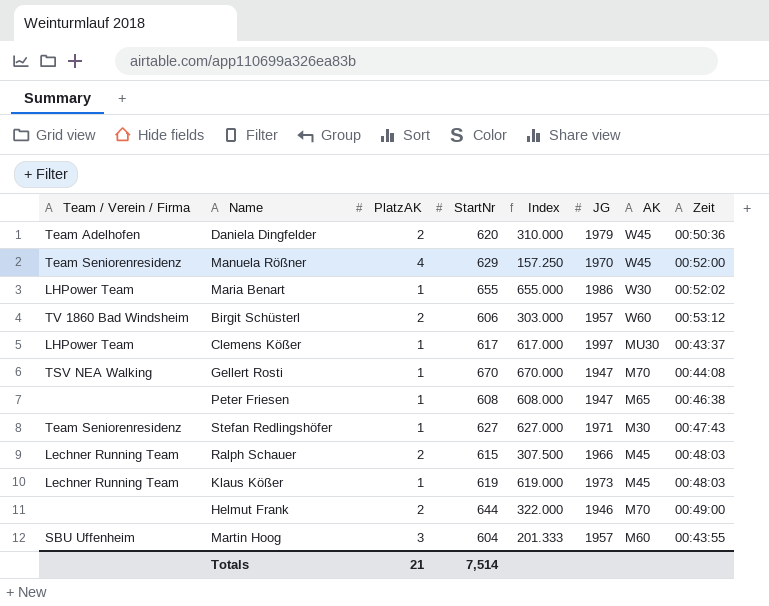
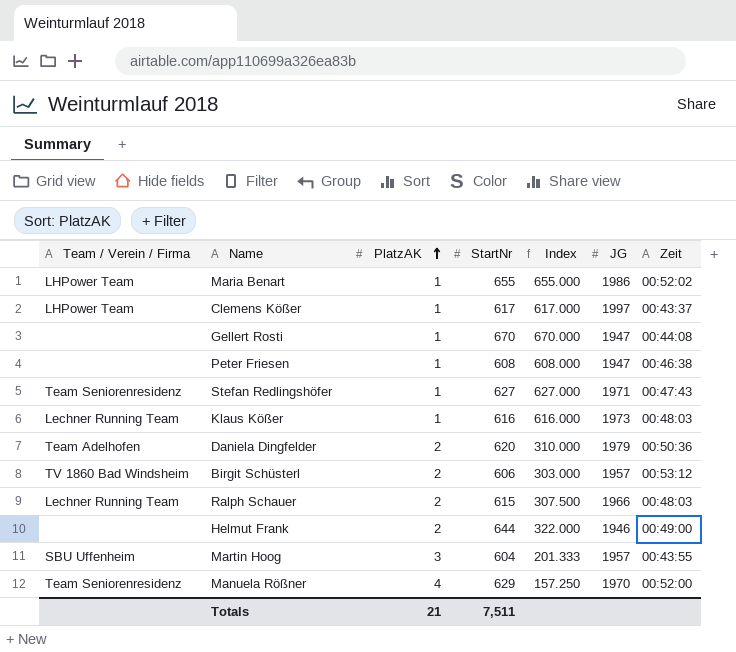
row order: none -> PlatzAK ascending
column AK | position: 7 -> none
Gellert Rosti | Team / Verein / Firma: TSV NEA Walking -> none
Klaus Kößer | StartNr: 619 -> 616
Klaus Kößer | Index: 619.000 -> 616.000
Totals | StartNr: 7,514 -> 7,511

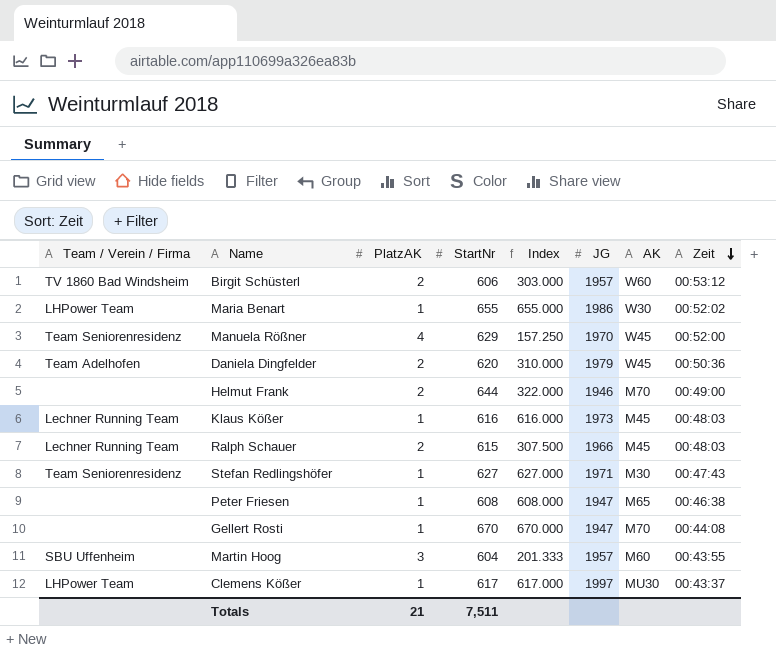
row order: PlatzAK ascending -> Zeit descending
column AK | position: none -> 7

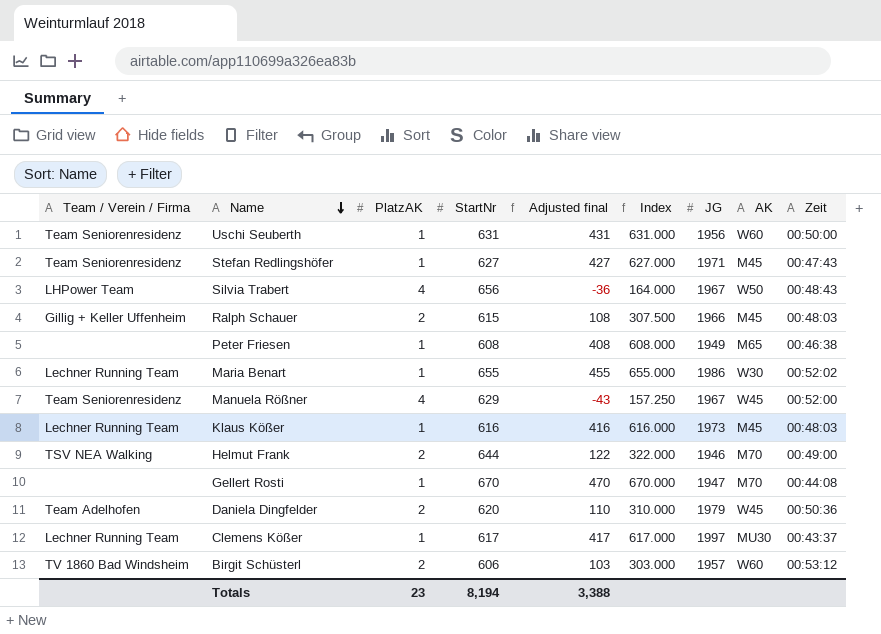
row order: Zeit descending -> Name descending
column Adjusted final | formula: none -> [Index] - 200
row Martin Hoog: SBU Uffenheim | 3 | 604 | 201.333 | 1957 | M60 | 00:43:55 -> none
row Uschi Seuberth: none -> Team Seniorenresidenz | 1 | 631 | 431 | 631.000 | 1956 | W60 | 00:50:00
Stefan Redlingshöfer | AK: M30 -> M45
row Silvia Trabert: none -> LHPower Team | 4 | 656 | -36 | 164.000 | 1967 | W50 | 00:48:43
Ralph Schauer | Team / Verein / Firma: Lechner Running Team -> Gillig + Keller Uffenheim
Peter Friesen | JG: 1947 -> 1949
Maria Benart | Team / Verein / Firma: LHPower Team -> Lechner Running Team
Manuela Rößner | JG: 1970 -> 1967
Helmut Frank | Team / Verein / Firma: none -> TSV NEA Walking
Clemens Kößer | Team / Verein / Firma: LHPower Team -> Lechner Running Team
Totals | PlatzAK: 21 -> 23
Totals | StartNr: 7,511 -> 8,194

